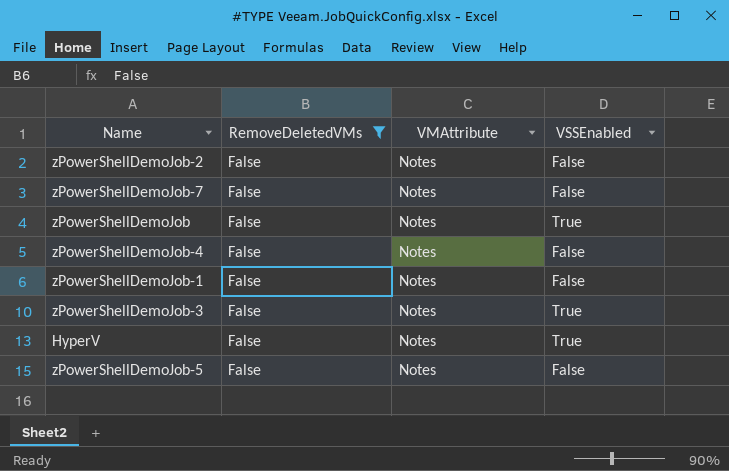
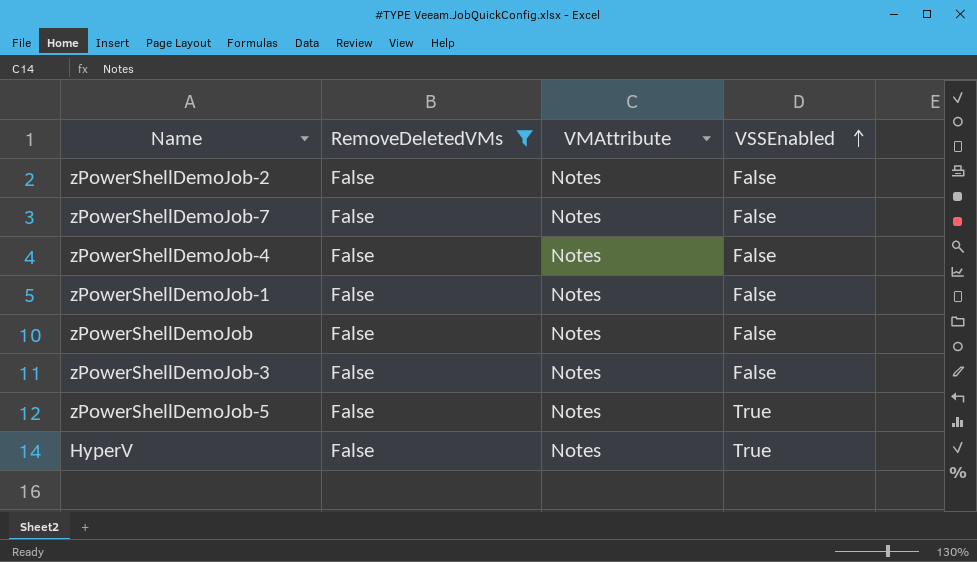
row order: none -> VSSEnabled ascending
zPowerShellDemoJob | VSSEnabled: True -> False
zPowerShellDemoJob-3 | VSSEnabled: True -> False
zPowerShellDemoJob-5 | VSSEnabled: False -> True

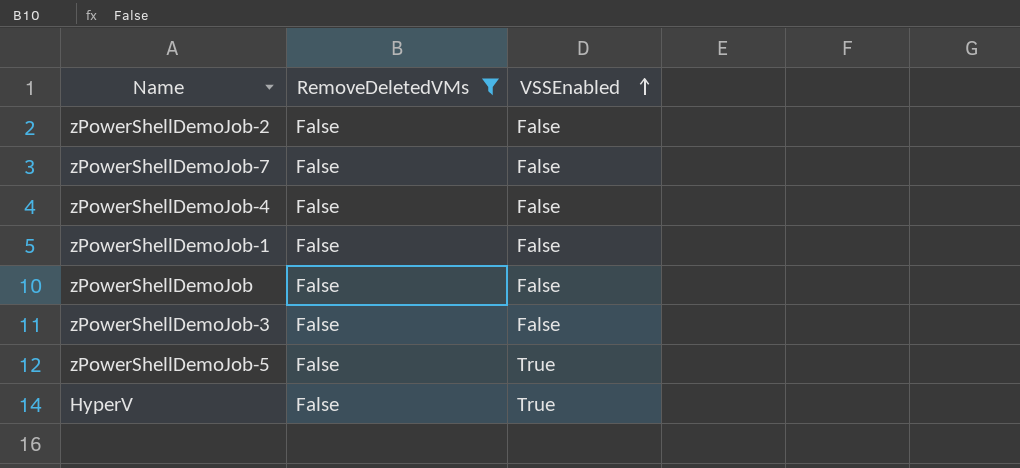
column VMAttribute | position: 3 -> none

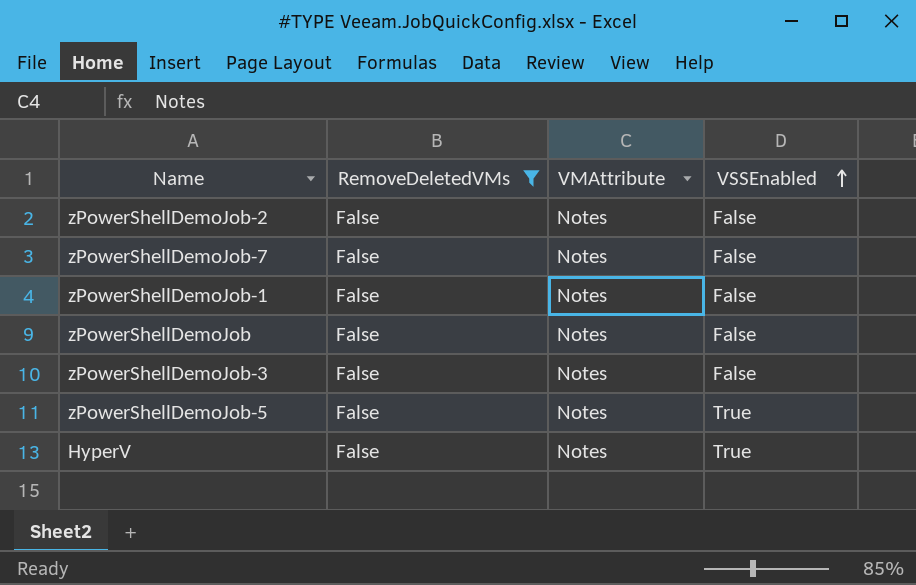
column VMAttribute | position: none -> 3
row zPowerShellDemoJob-4: False | False -> none

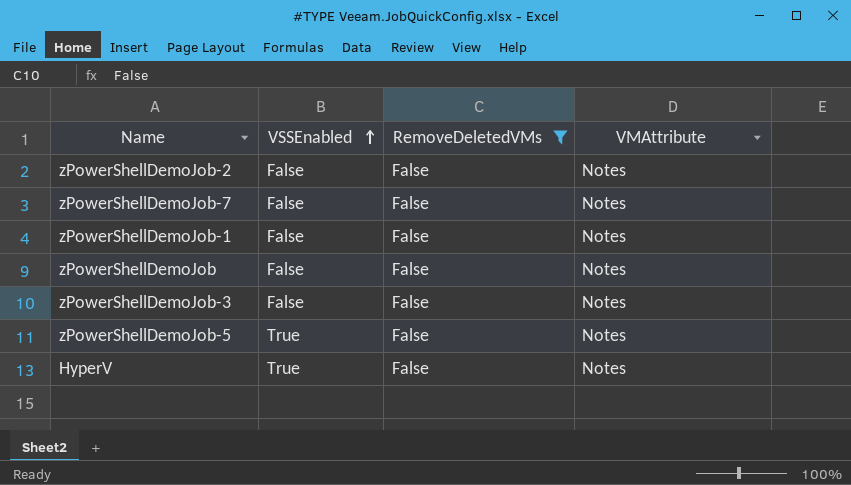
column VSSEnabled | position: 4 -> 2

